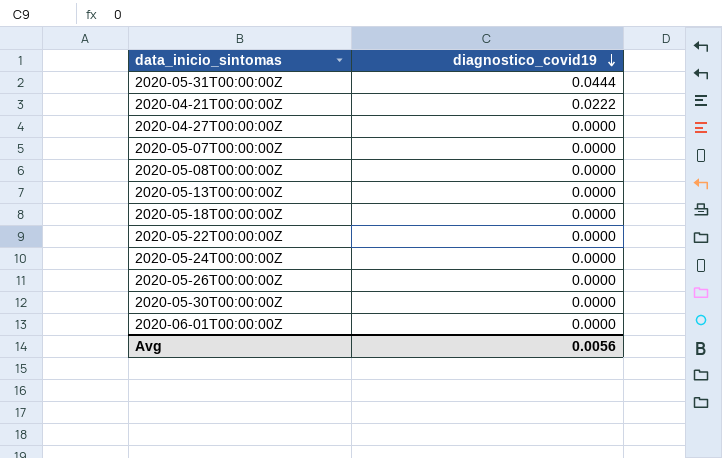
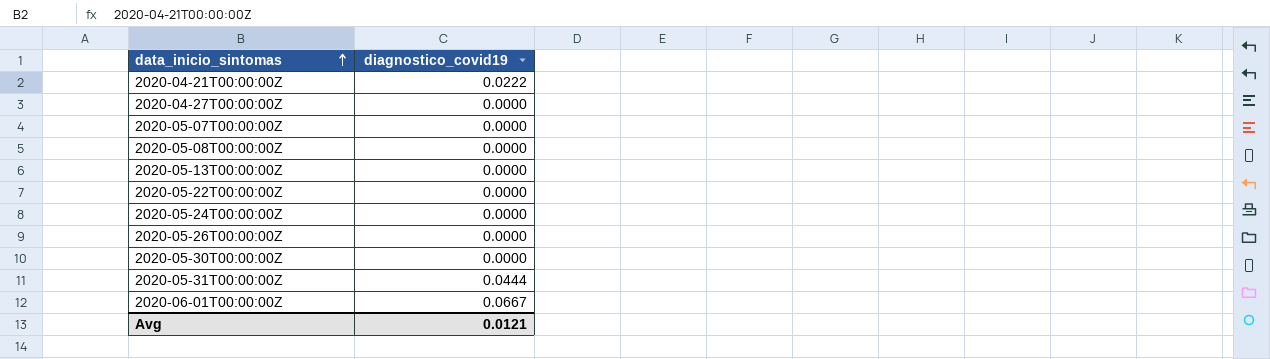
row order: diagnostico_covid19 descending -> data_inicio_sintomas ascending
row 2020-05-18T00:00:00Z: 0.0000 -> none
2020-06-01T00:00:00Z | diagnostico_covid19: 0.0000 -> 0.0667
Avg | diagnostico_covid19: 0.0056 -> 0.0121

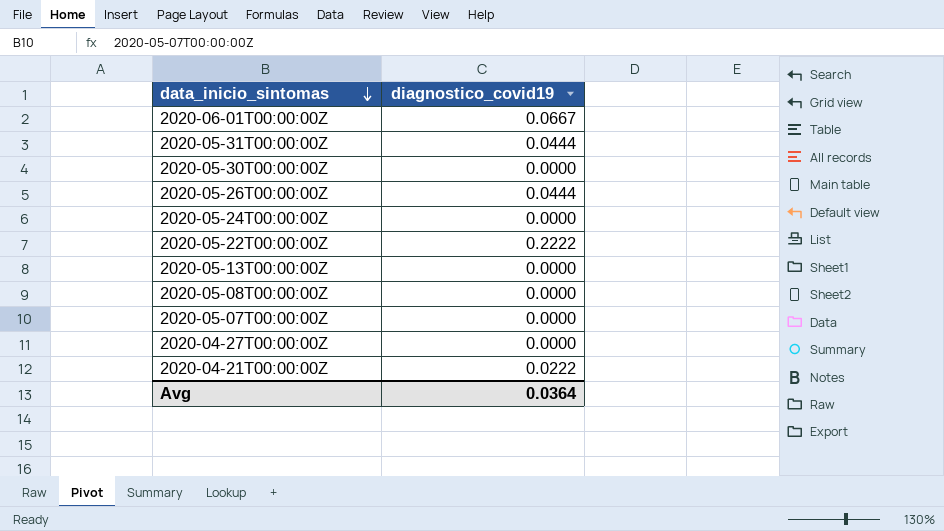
row order: data_inicio_sintomas ascending -> data_inicio_sintomas descending
2020-05-26T00:00:00Z | diagnostico_covid19: 0.0000 -> 0.0444
2020-05-22T00:00:00Z | diagnostico_covid19: 0.0000 -> 0.2222
Avg | diagnostico_covid19: 0.0121 -> 0.0364

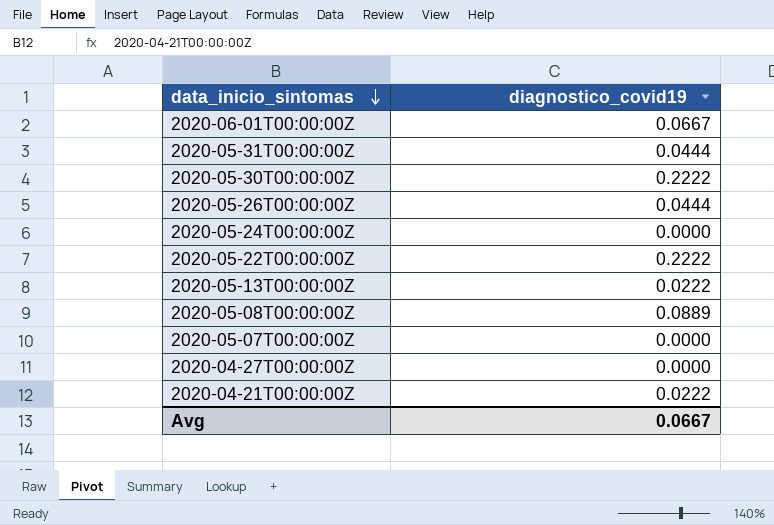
2020-05-30T00:00:00Z | diagnostico_covid19: 0.0000 -> 0.2222
2020-05-13T00:00:00Z | diagnostico_covid19: 0.0000 -> 0.0222
2020-05-08T00:00:00Z | diagnostico_covid19: 0.0000 -> 0.0889
Avg | diagnostico_covid19: 0.0364 -> 0.0667

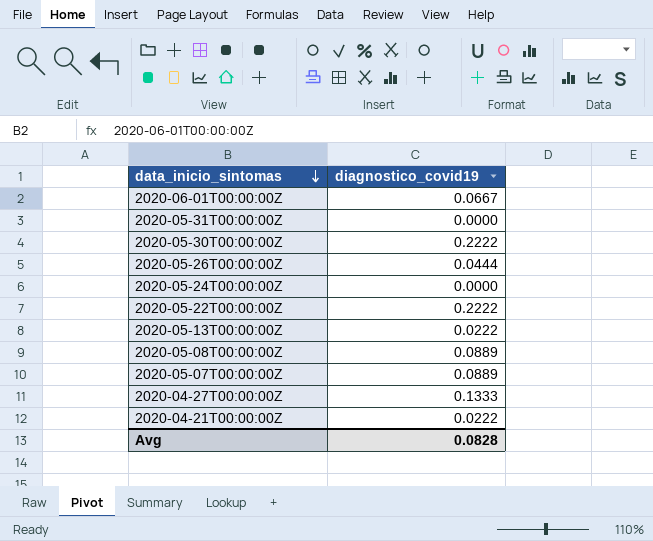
2020-05-31T00:00:00Z | diagnostico_covid19: 0.0444 -> 0.0000
2020-05-07T00:00:00Z | diagnostico_covid19: 0.0000 -> 0.0889
2020-04-27T00:00:00Z | diagnostico_covid19: 0.0000 -> 0.1333
Avg | diagnostico_covid19: 0.0667 -> 0.0828

